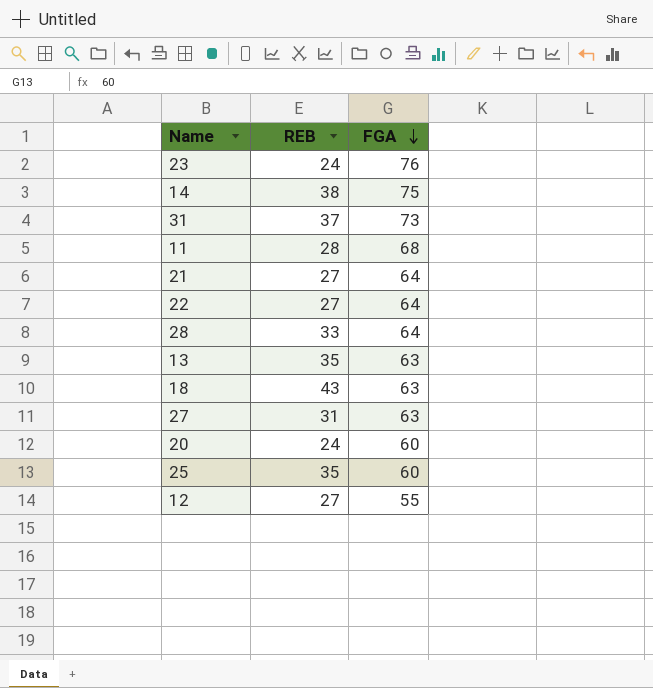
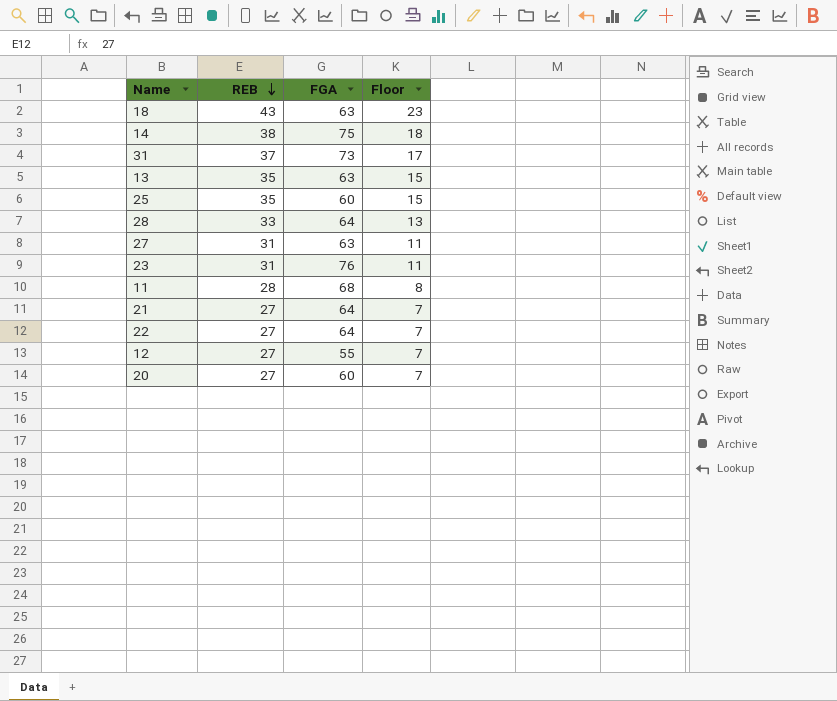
row order: FGA descending -> REB descending
column Floor | formula: none -> [REB] - 20
23 | REB: 24 -> 31
20 | REB: 24 -> 27

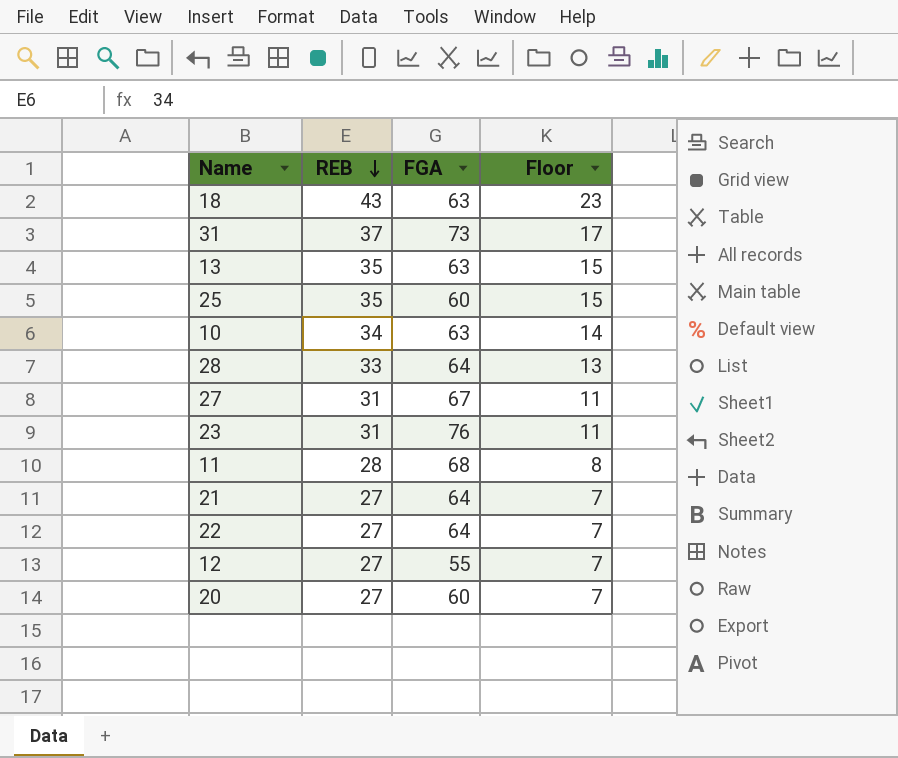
row 14: 38 | 75 | 18 -> none
row 10: none -> 34 | 63 | 14
27 | FGA: 63 -> 67

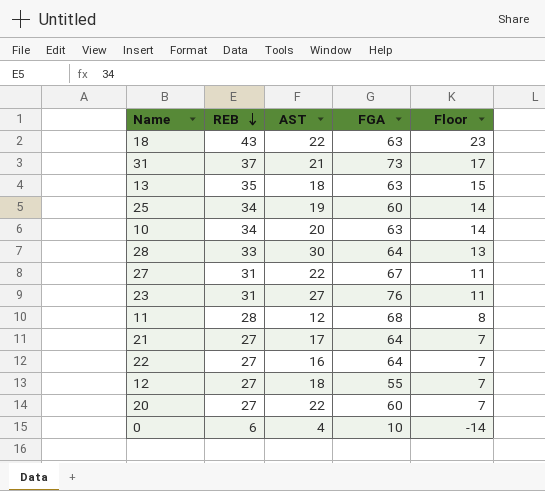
column AST | position: none -> 3
25 | REB: 35 -> 34
25 | Floor: 15 -> 14
row 0: none -> 6 | 4 | 10 | -14

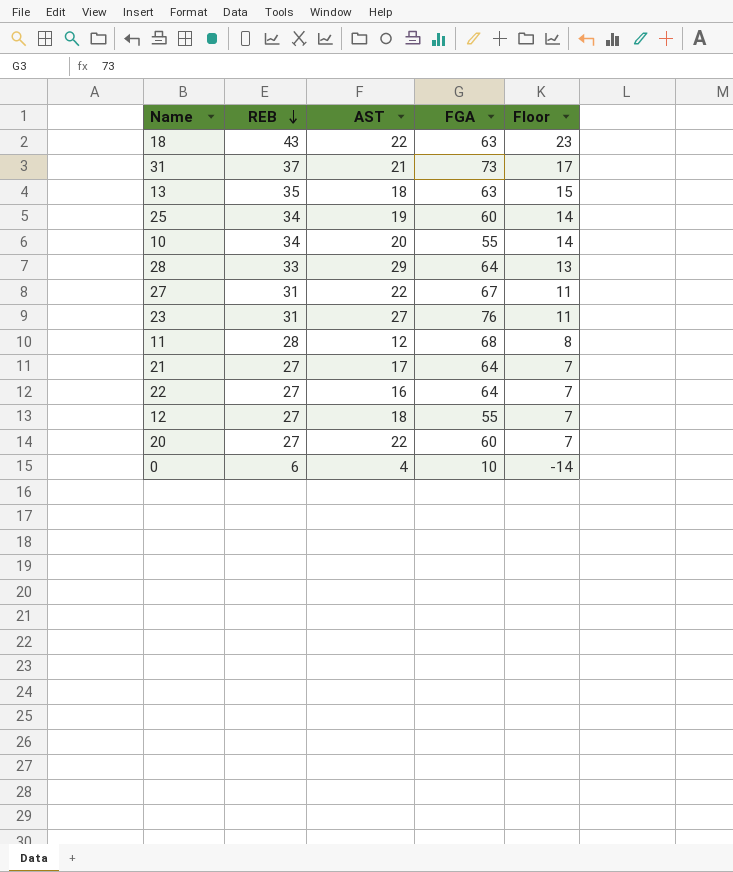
10 | FGA: 63 -> 55
28 | AST: 30 -> 29

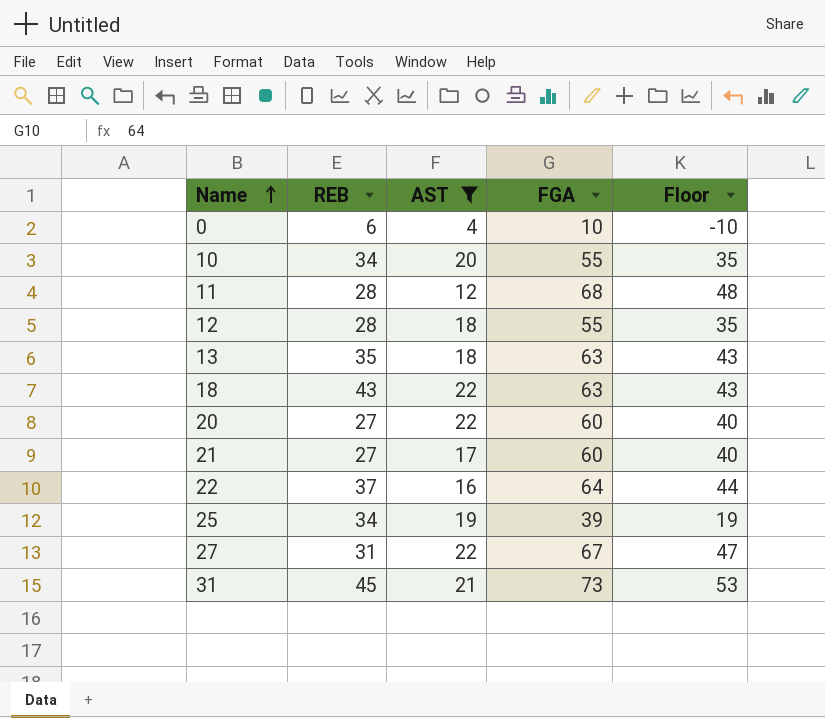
filter: none -> AST <= 22
row order: REB descending -> Name ascending
column Floor | formula: [REB] - 20 -> [FGA] - 20
12 | REB: 27 -> 28
21 | FGA: 64 -> 60
22 | REB: 27 -> 37
25 | FGA: 60 -> 39
31 | REB: 37 -> 45

